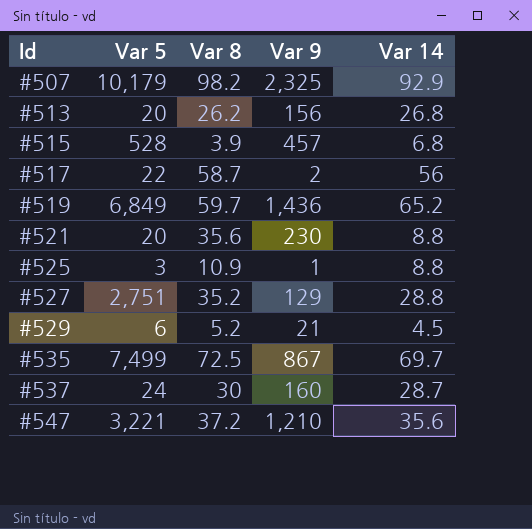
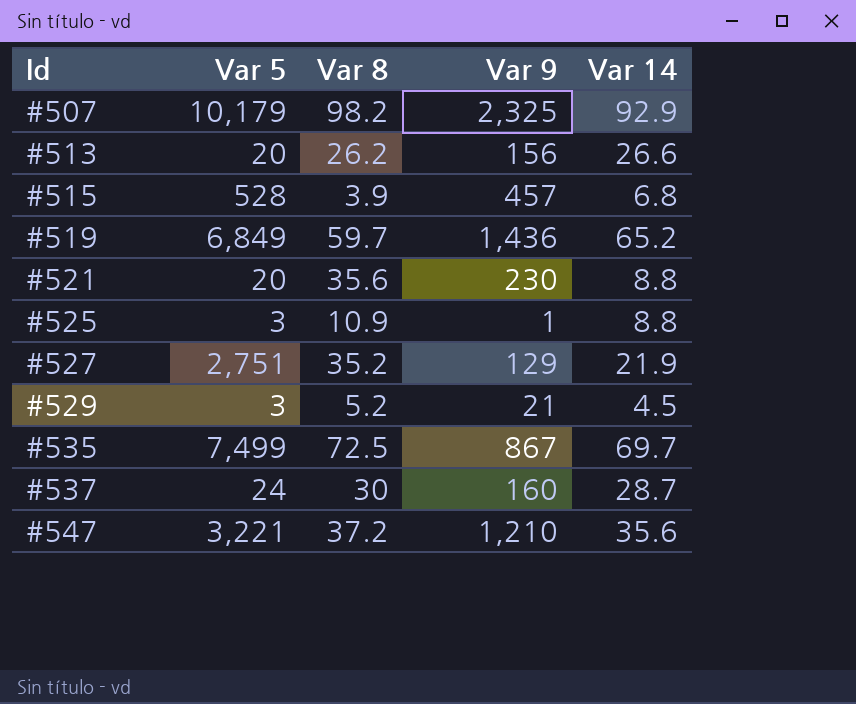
row #517: 22 | 58.7 | 2 | 56 -> none
#513 | Var 14: 26.8 -> 26.6
#527 | Var 14: 28.8 -> 21.9
#529 | Var 5: 6 -> 3

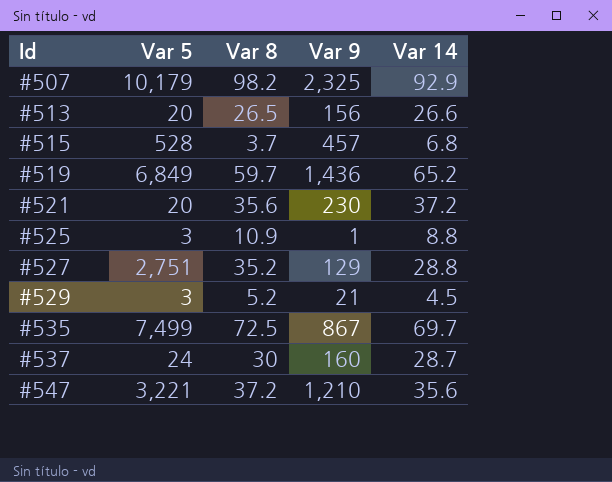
#513 | Var 8: 26.2 -> 26.5
#515 | Var 8: 3.9 -> 3.7
#521 | Var 14: 8.8 -> 37.2
#527 | Var 14: 21.9 -> 28.8

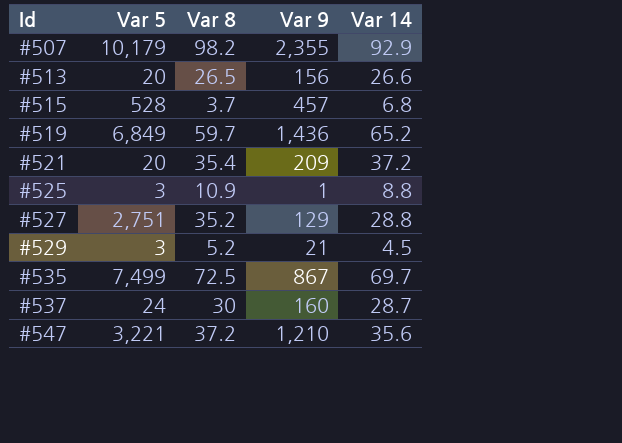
#507 | Var 9: 2,325 -> 2,355
#521 | Var 8: 35.6 -> 35.4
#521 | Var 9: 230 -> 209

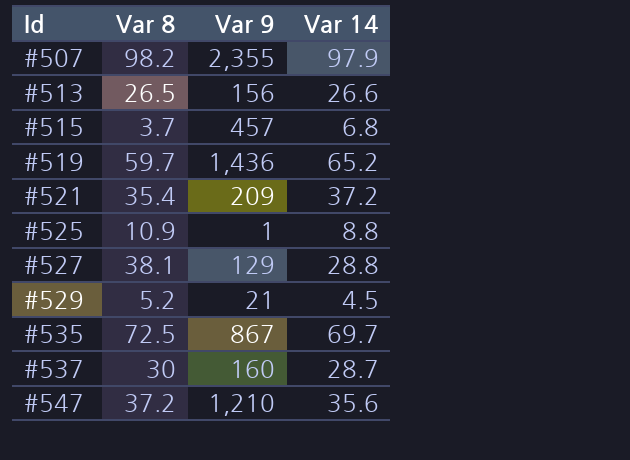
column Var 5 | position: 2 -> none
#507 | Var 14: 92.9 -> 97.9
#527 | Var 8: 35.2 -> 38.1

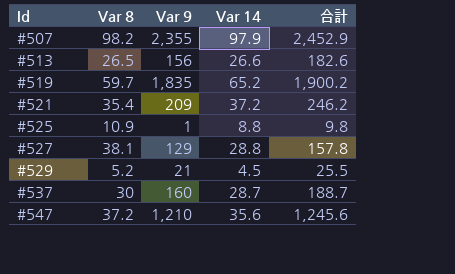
column 合計 | formula: none -> [Var 9] + [Var 14]
row #515: 3.7 | 457 | 6.8 -> none
row #535: 72.5 | 867 | 69.7 -> none
#519 | Var 9: 1,436 -> 1,835

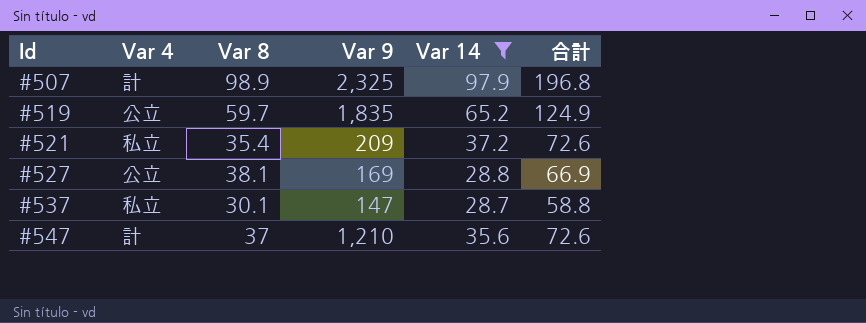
filter: none -> Var 14 >= 28.7
column Var 4 | position: none -> 2
column 合計 | formula: [Var 9] + [Var 14] -> [Var 8] + [Var 14]
#507 | Var 8: 98.2 -> 98.9
#507 | Var 9: 2,355 -> 2,325
#527 | Var 9: 129 -> 169
#537 | Var 8: 30 -> 30.1
#537 | Var 9: 160 -> 147
#547 | Var 8: 37.2 -> 37

